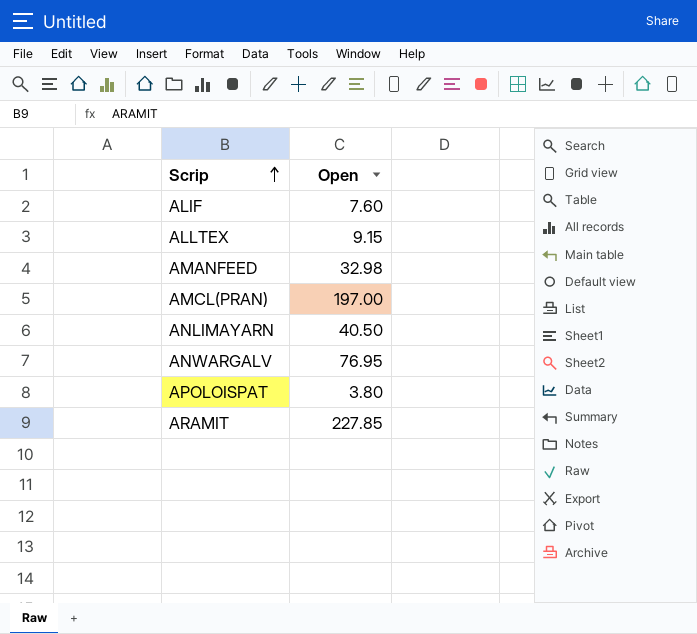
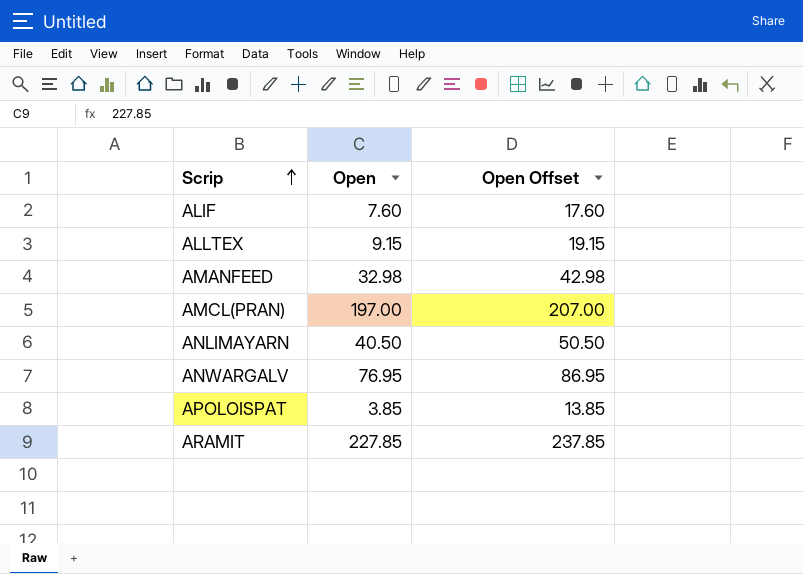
column Open Offset | formula: none -> [Open] + 10
APOLOISPAT | Open: 3.80 -> 3.85

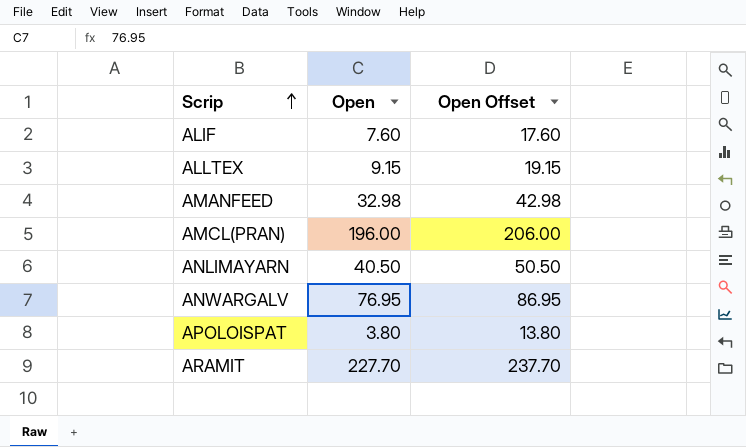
AMCL(PRAN) | Open: 197.00 -> 196.00
AMCL(PRAN) | Open Offset: 207.00 -> 206.00
APOLOISPAT | Open: 3.85 -> 3.80
APOLOISPAT | Open Offset: 13.85 -> 13.80
ARAMIT | Open: 227.85 -> 227.70
ARAMIT | Open Offset: 237.85 -> 237.70

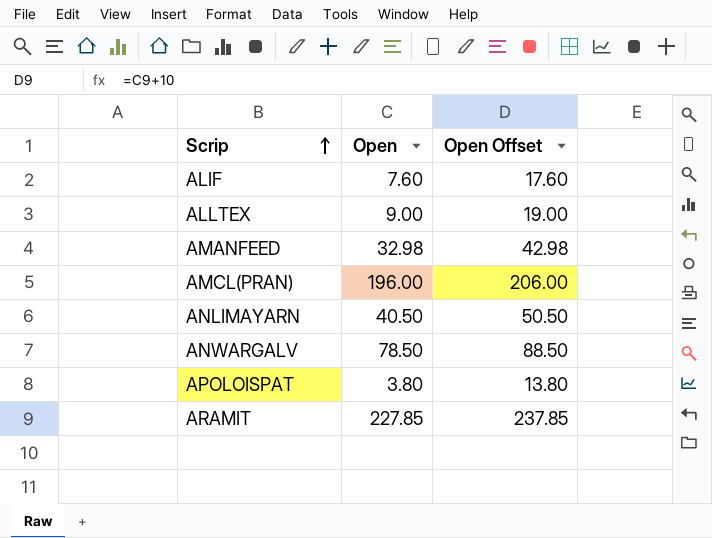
ALLTEX | Open: 9.15 -> 9.00
ALLTEX | Open Offset: 19.15 -> 19.00
ANWARGALV | Open: 76.95 -> 78.50
ANWARGALV | Open Offset: 86.95 -> 88.50
ARAMIT | Open: 227.70 -> 227.85
ARAMIT | Open Offset: 237.70 -> 237.85

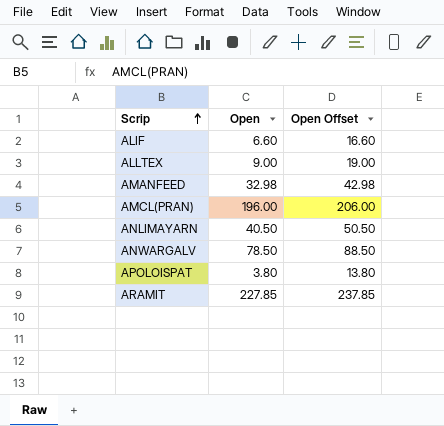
ALIF | Open: 7.60 -> 6.60
ALIF | Open Offset: 17.60 -> 16.60

